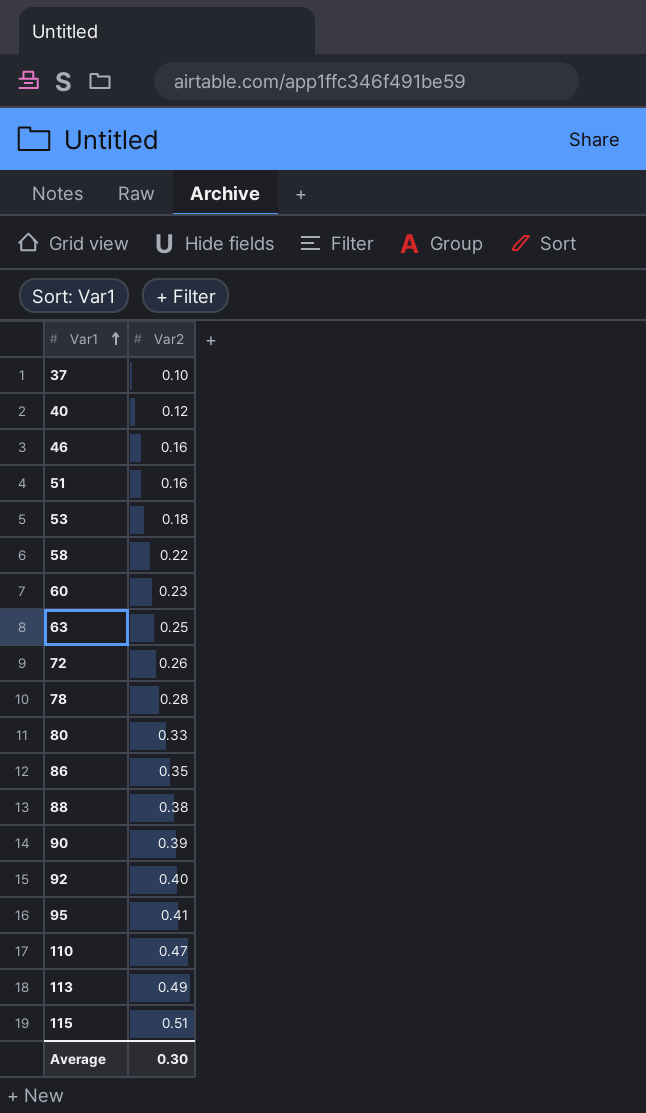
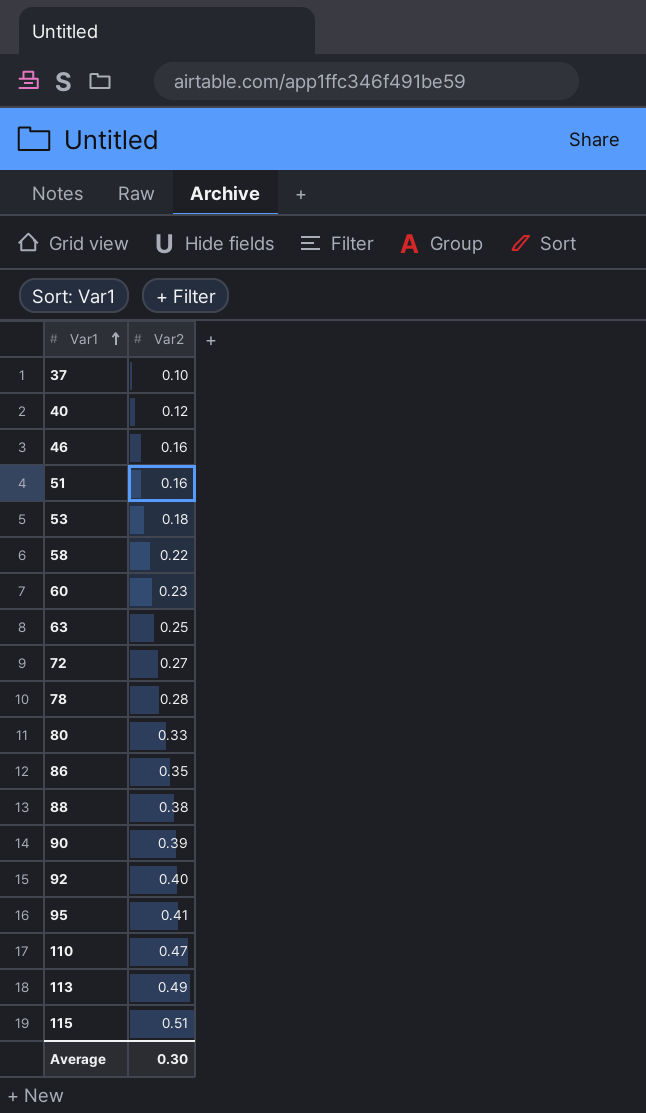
72 | Var2: 0.26 -> 0.27

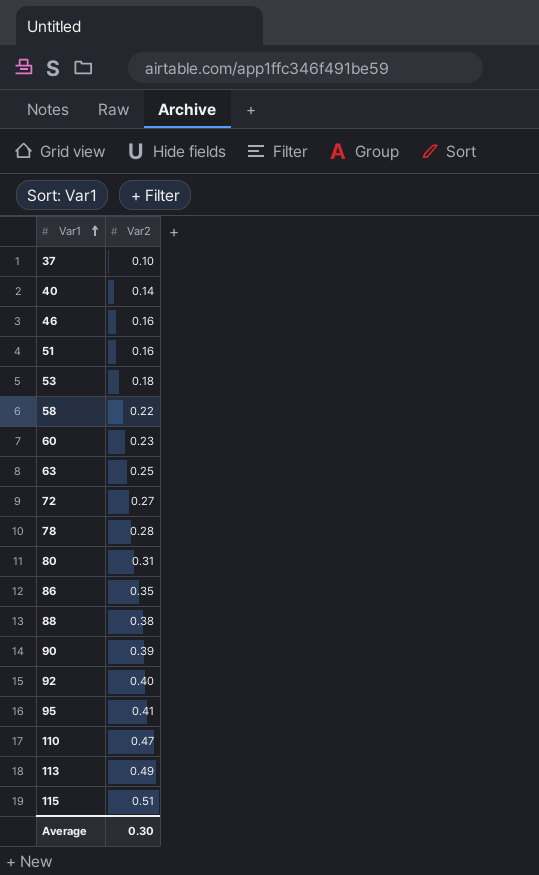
40 | Var2: 0.12 -> 0.14
80 | Var2: 0.33 -> 0.31

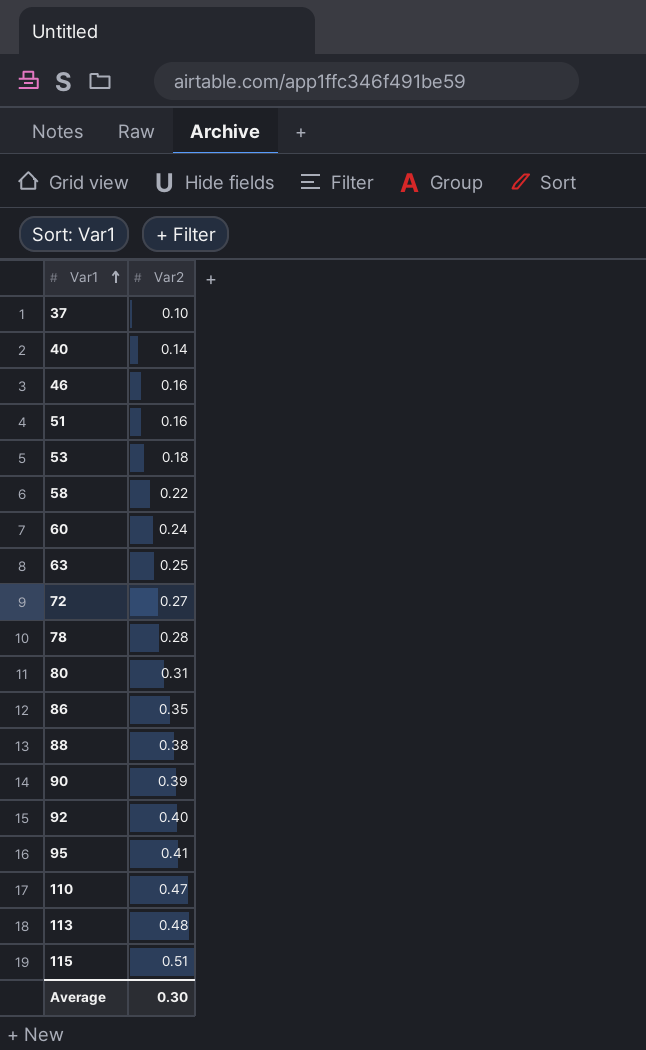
60 | Var2: 0.23 -> 0.24
113 | Var2: 0.49 -> 0.48

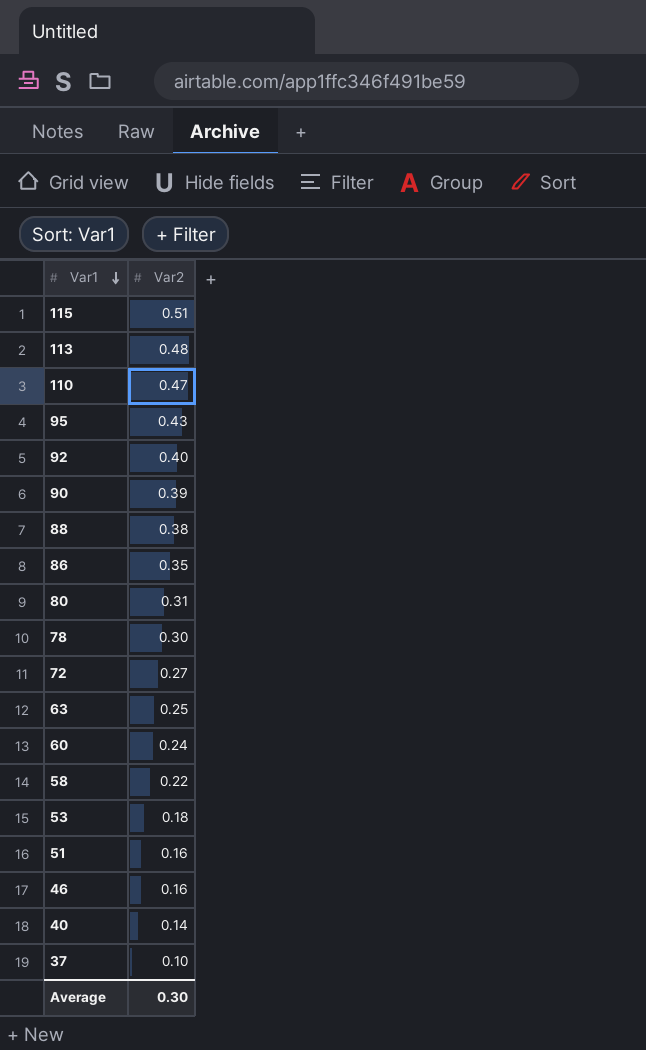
row order: Var1 ascending -> Var1 descending
95 | Var2: 0.41 -> 0.43
78 | Var2: 0.28 -> 0.30

